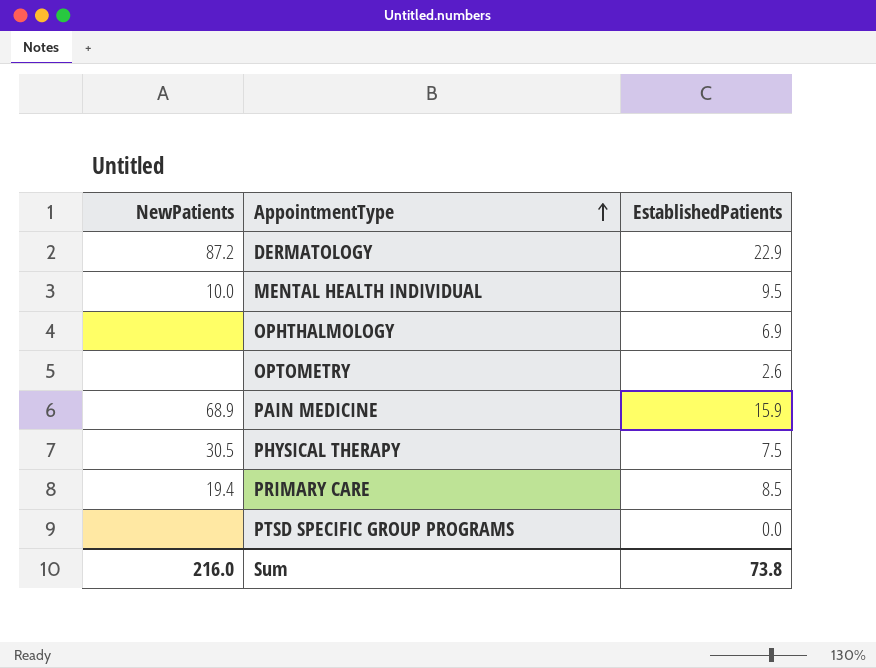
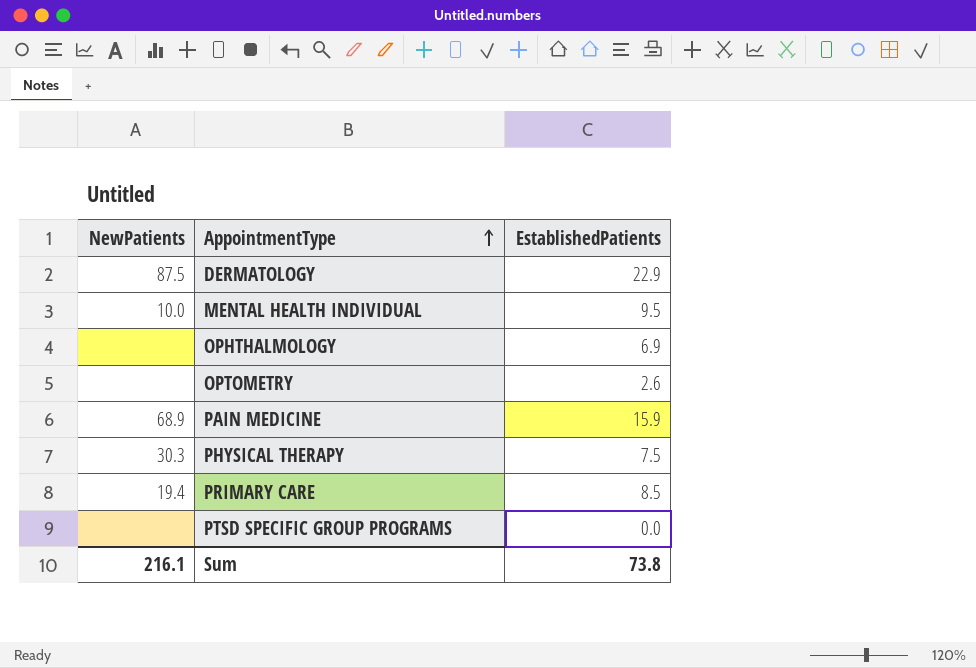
DERMATOLOGY | NewPatients: 87.2 -> 87.5
PHYSICAL THERAPY | NewPatients: 30.5 -> 30.3
Sum | NewPatients: 216.0 -> 216.1

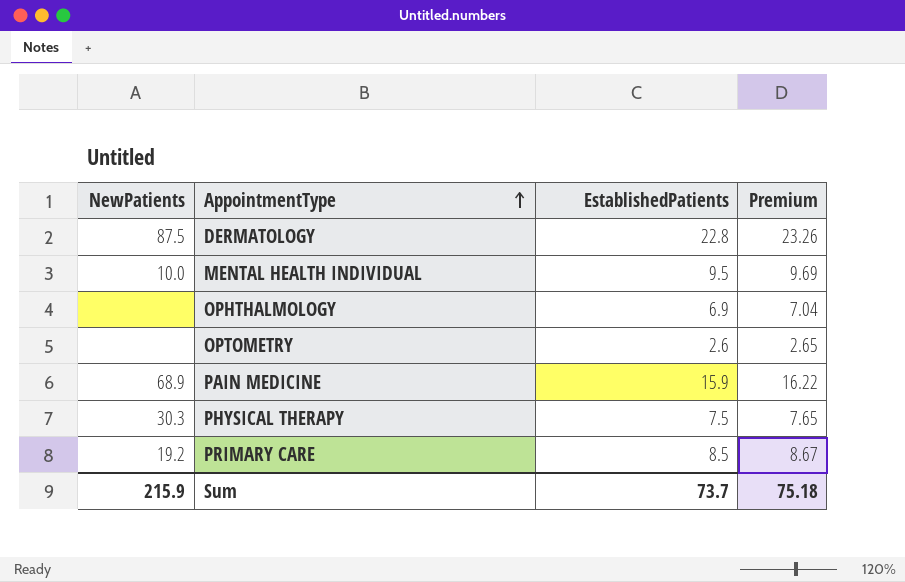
column Premium | formula: none -> [EstablishedPatients] * 1.02
row PTSD SPECIFIC GROUP PROGRAMS: none | 0.0 -> none
DERMATOLOGY | EstablishedPatients: 22.9 -> 22.8
PRIMARY CARE | NewPatients: 19.4 -> 19.2
Sum | NewPatients: 216.1 -> 215.9
Sum | EstablishedPatients: 73.8 -> 73.7

